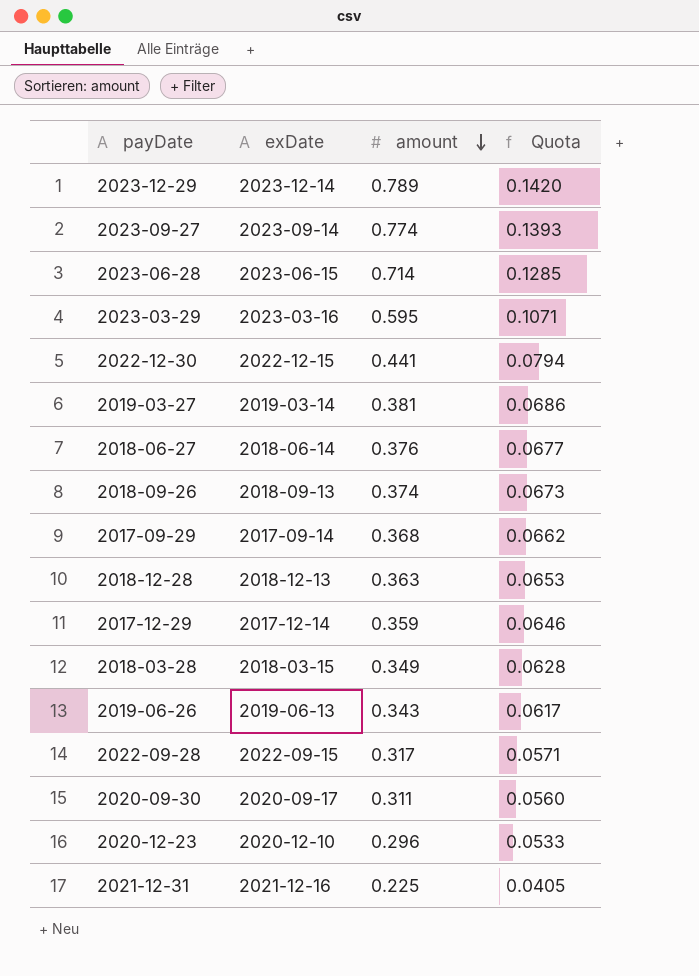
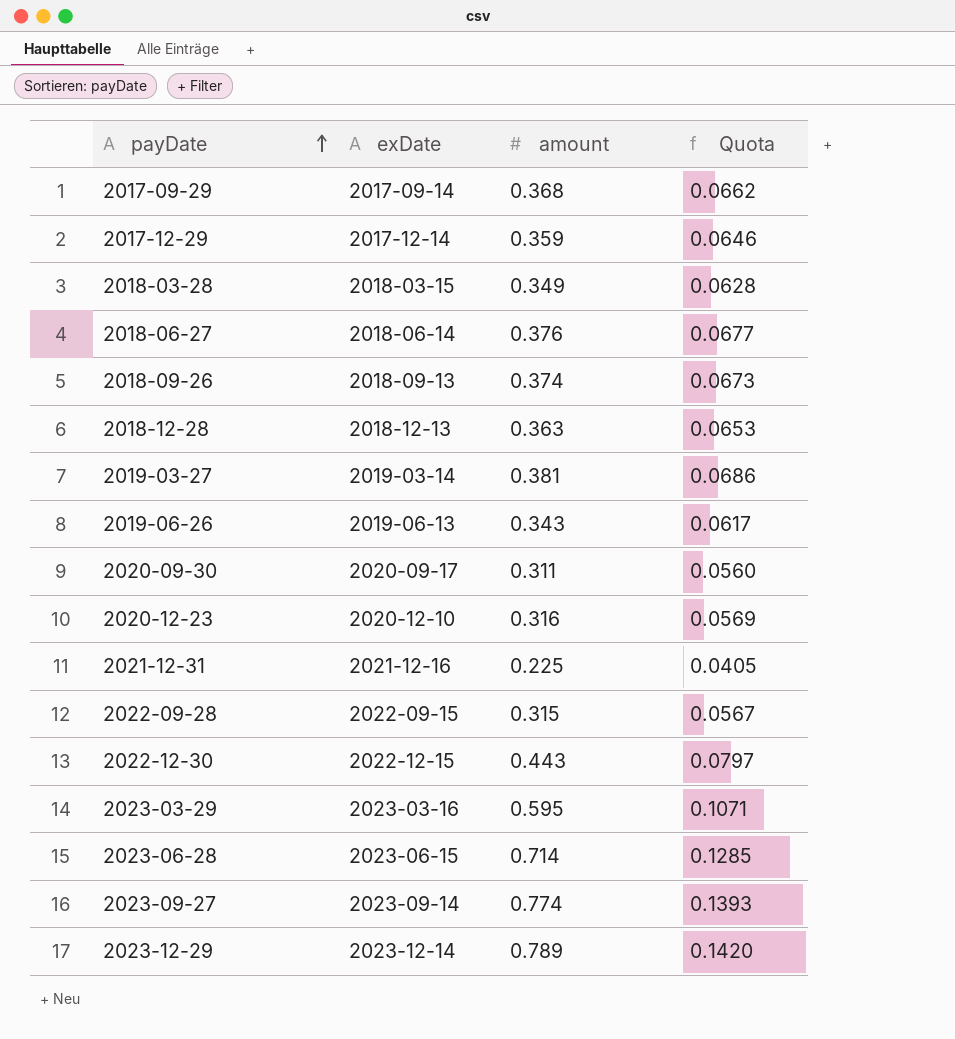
row order: amount descending -> payDate ascending
2020-12-23 | amount: 0.296 -> 0.316
2020-12-23 | Quota: 0.0533 -> 0.0569
2022-09-28 | amount: 0.317 -> 0.315
2022-09-28 | Quota: 0.0571 -> 0.0567
2022-12-30 | amount: 0.441 -> 0.443
2022-12-30 | Quota: 0.0794 -> 0.0797

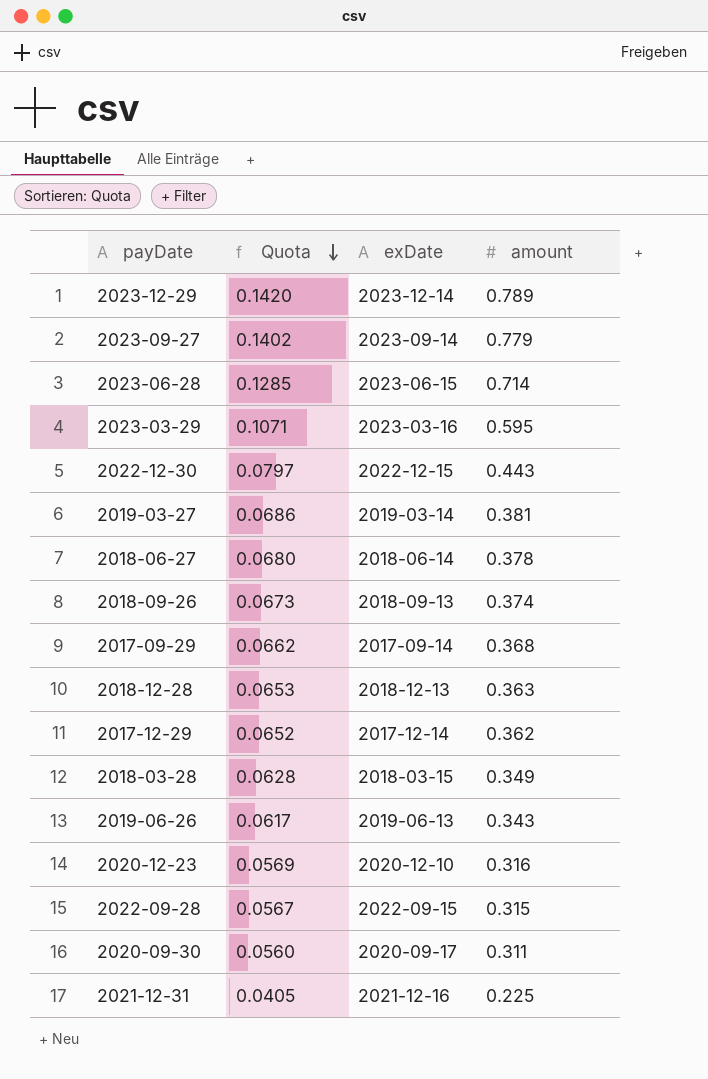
row order: payDate ascending -> Quota descending
column Quota | position: 4 -> 2
2023-09-27 | Quota: 0.1393 -> 0.1402
2023-09-27 | amount: 0.774 -> 0.779
2018-06-27 | Quota: 0.0677 -> 0.0680
2018-06-27 | amount: 0.376 -> 0.378
2017-12-29 | Quota: 0.0646 -> 0.0652
2017-12-29 | amount: 0.359 -> 0.362

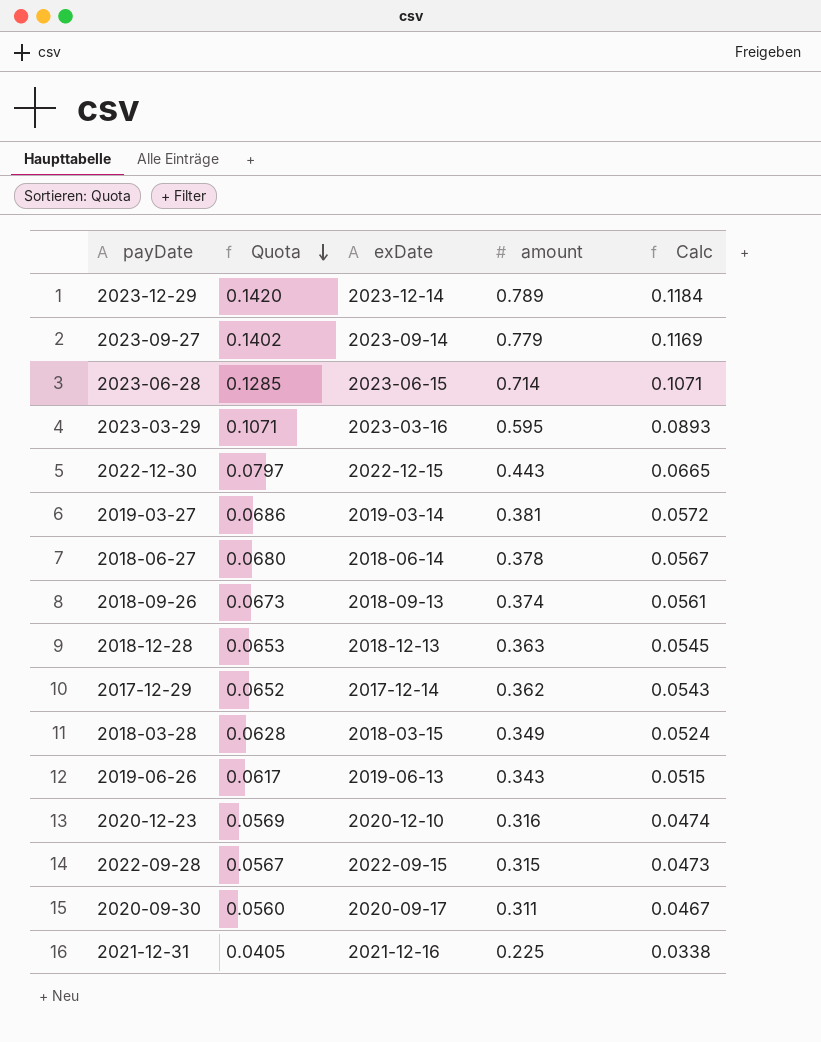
column Calc | formula: none -> [amount] * 0.15
row 2017-09-29: 0.0662 | 2017-09-14 | 0.368 -> none

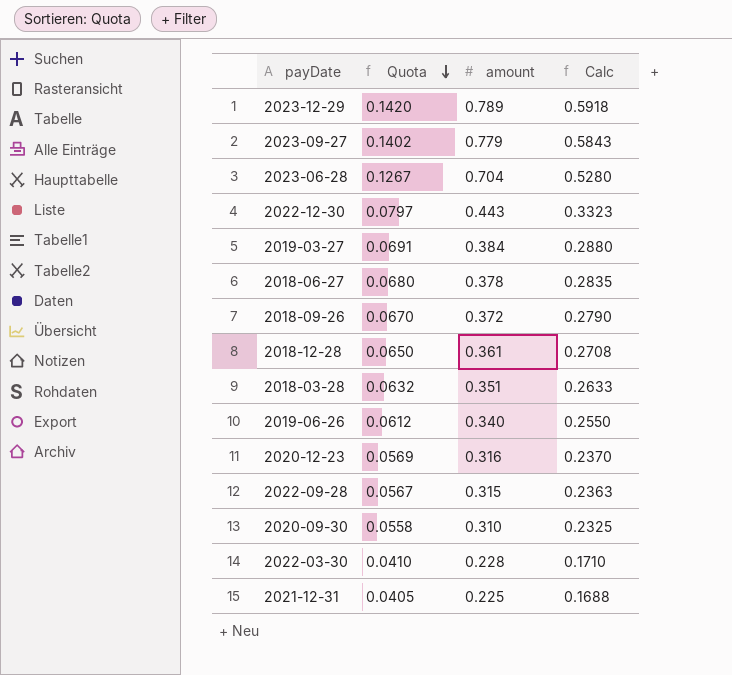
column exDate | position: 3 -> none
column Calc | formula: [amount] * 0.15 -> [amount] * 0.75
row 2023-03-29: 0.1071 | 2023-03-16 | 0.595 | 0.0893 -> none
row 2017-12-29: 0.0652 | 2017-12-14 | 0.362 | 0.0543 -> none
2023-06-28 | Quota: 0.1285 -> 0.1267
2023-06-28 | amount: 0.714 -> 0.704
2019-03-27 | Quota: 0.0686 -> 0.0691
2019-03-27 | amount: 0.381 -> 0.384
2018-09-26 | Quota: 0.0673 -> 0.0670
2018-09-26 | amount: 0.374 -> 0.372
2018-12-28 | Quota: 0.0653 -> 0.0650
2018-12-28 | amount: 0.363 -> 0.361
2018-03-28 | Quota: 0.0628 -> 0.0632
2018-03-28 | amount: 0.349 -> 0.351
2019-06-26 | Quota: 0.0617 -> 0.0612
2019-06-26 | amount: 0.343 -> 0.340
2020-09-30 | Quota: 0.0560 -> 0.0558
2020-09-30 | amount: 0.311 -> 0.310
row 2022-03-30: none -> 0.0410 | 0.228 | 0.1710

